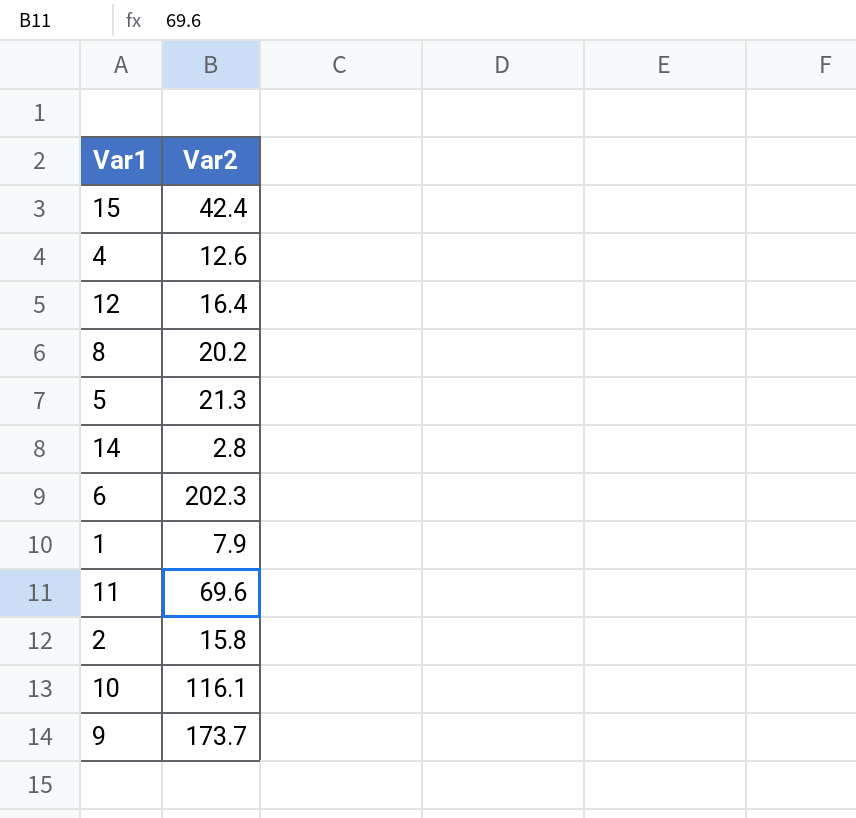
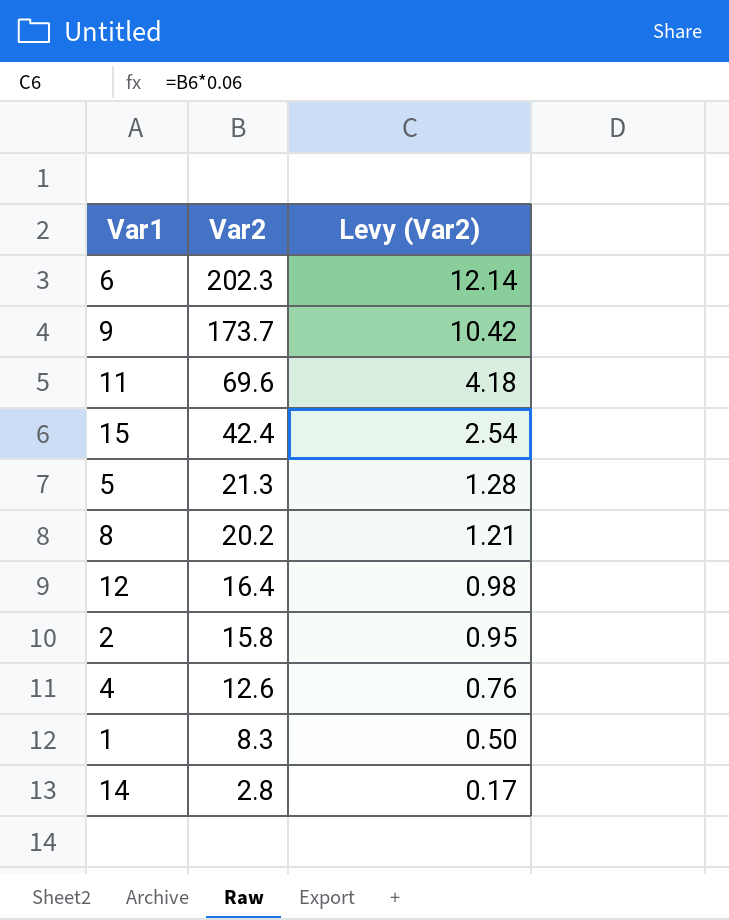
row order: none -> Var2 descending
column Levy (Var2) | formula: none -> [Var2] * 0.06
row 10: 116.1 -> none
1 | Var2: 7.9 -> 8.3

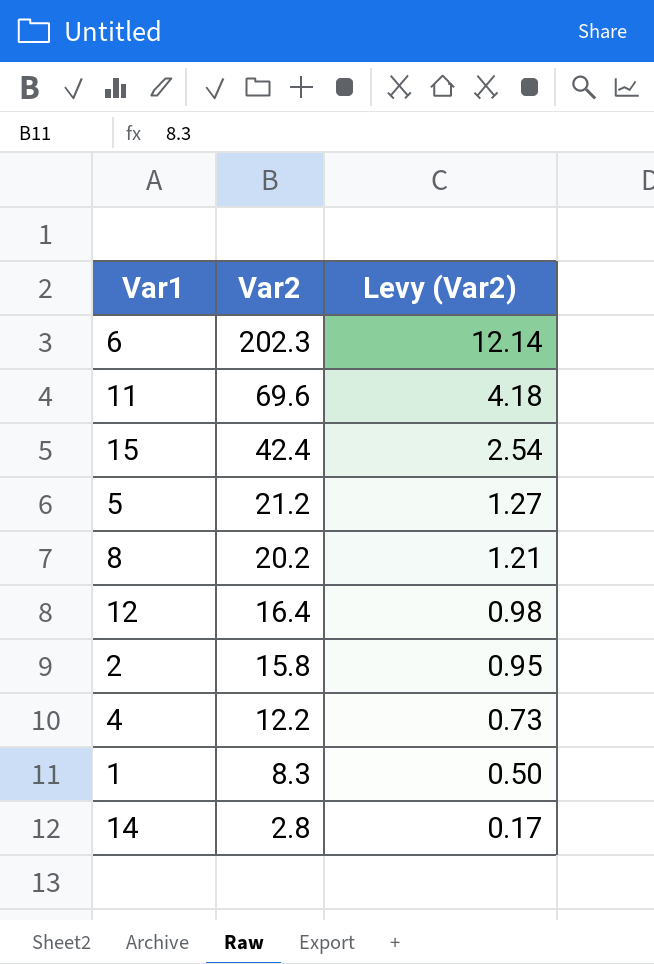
row 9: 173.7 | 10.42 -> none
5 | Var2: 21.3 -> 21.2
5 | Levy (Var2): 1.28 -> 1.27
4 | Var2: 12.6 -> 12.2
4 | Levy (Var2): 0.76 -> 0.73

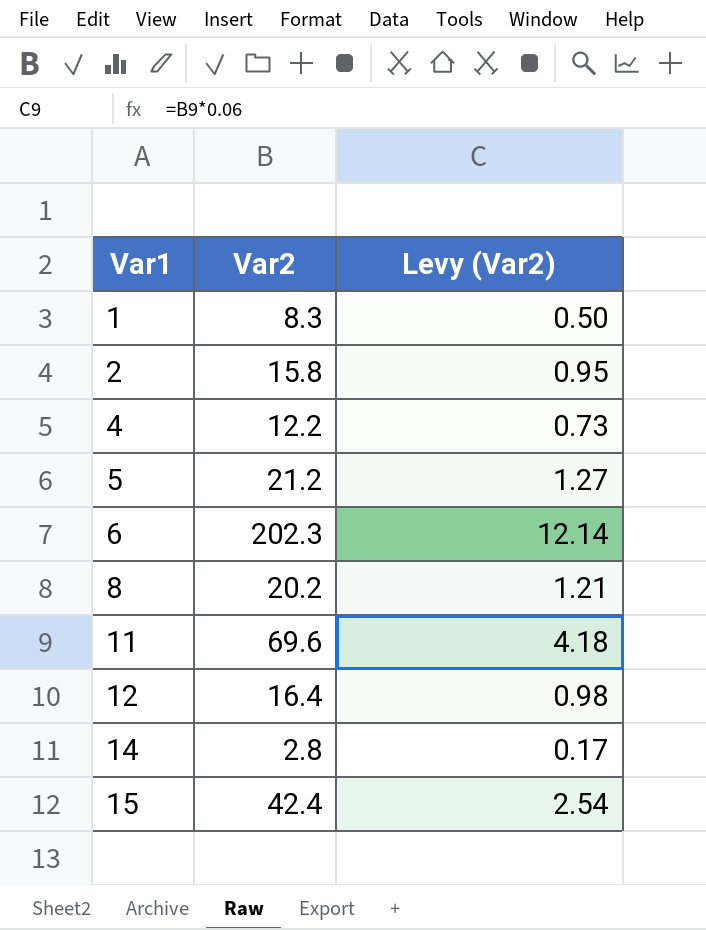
row order: Var2 descending -> Var1 ascending

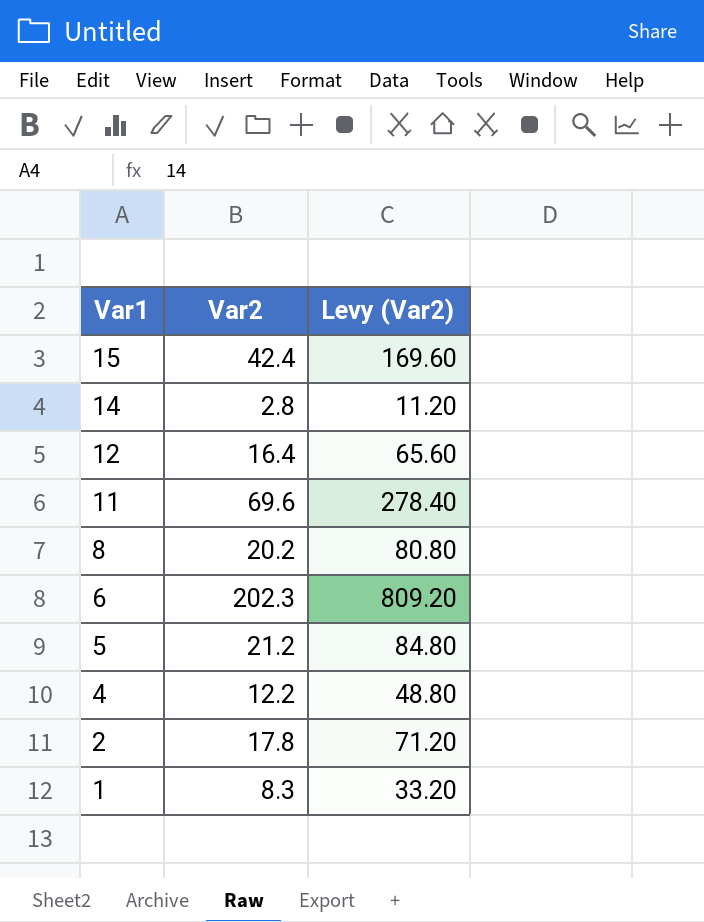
row order: Var1 ascending -> Var1 descending
column Levy (Var2) | formula: [Var2] * 0.06 -> [Var2] * 4
2 | Var2: 15.8 -> 17.8

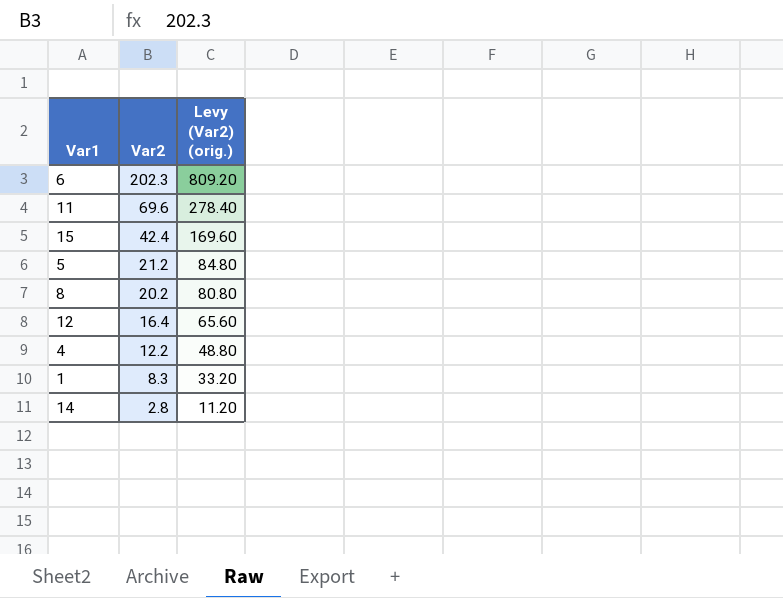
row order: Var1 descending -> Var2 descending
column name: Levy (Var2) -> Levy (Var2) (orig.)
row 2: 17.8 | 71.20 -> none

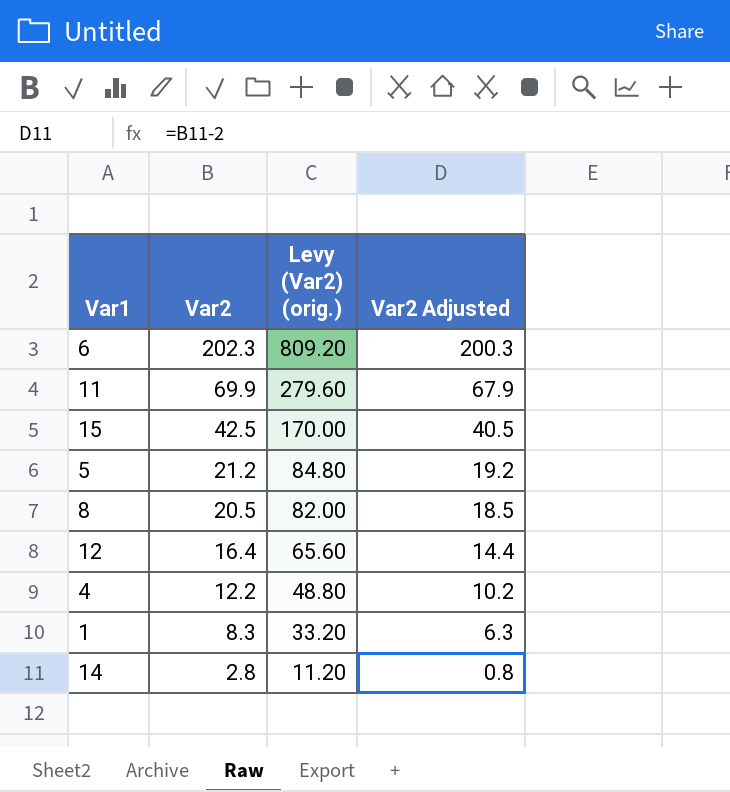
column Var2 Adjusted | formula: none -> [Var2] - 2
11 | Var2: 69.6 -> 69.9
11 | Levy (Var2) (orig.): 278.40 -> 279.60
15 | Var2: 42.4 -> 42.5
15 | Levy (Var2) (orig.): 169.60 -> 170.00
8 | Var2: 20.2 -> 20.5
8 | Levy (Var2) (orig.): 80.80 -> 82.00

